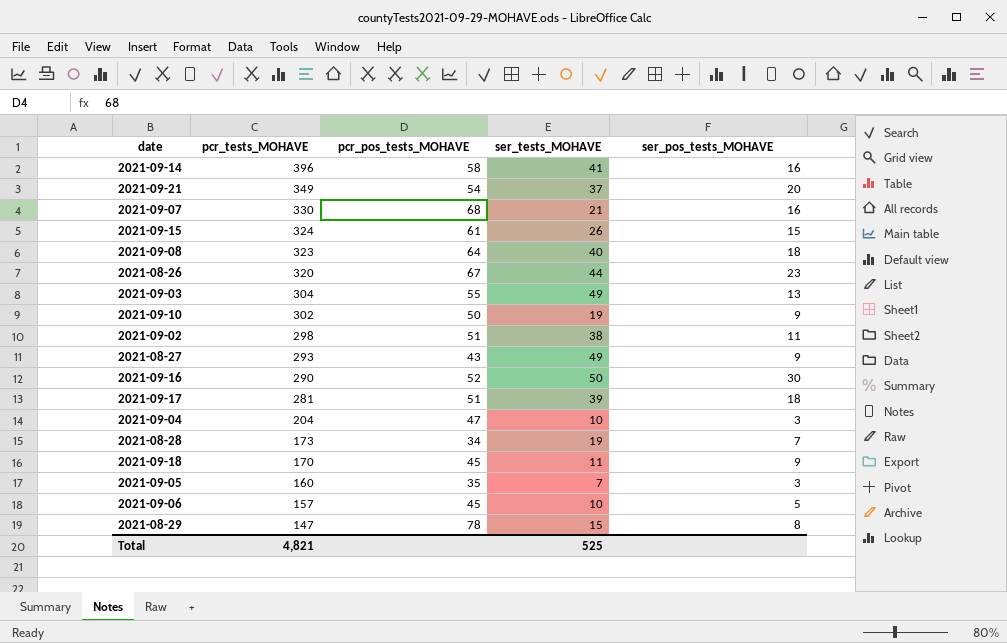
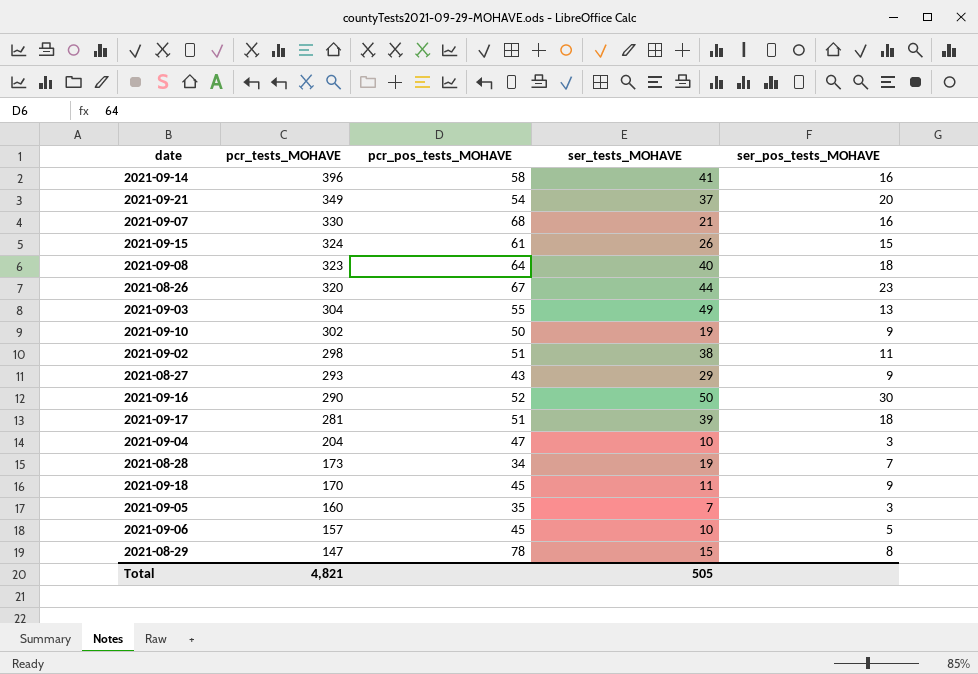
2021-08-27 | ser_tests_MOHAVE: 49 -> 29
Total | ser_tests_MOHAVE: 525 -> 505

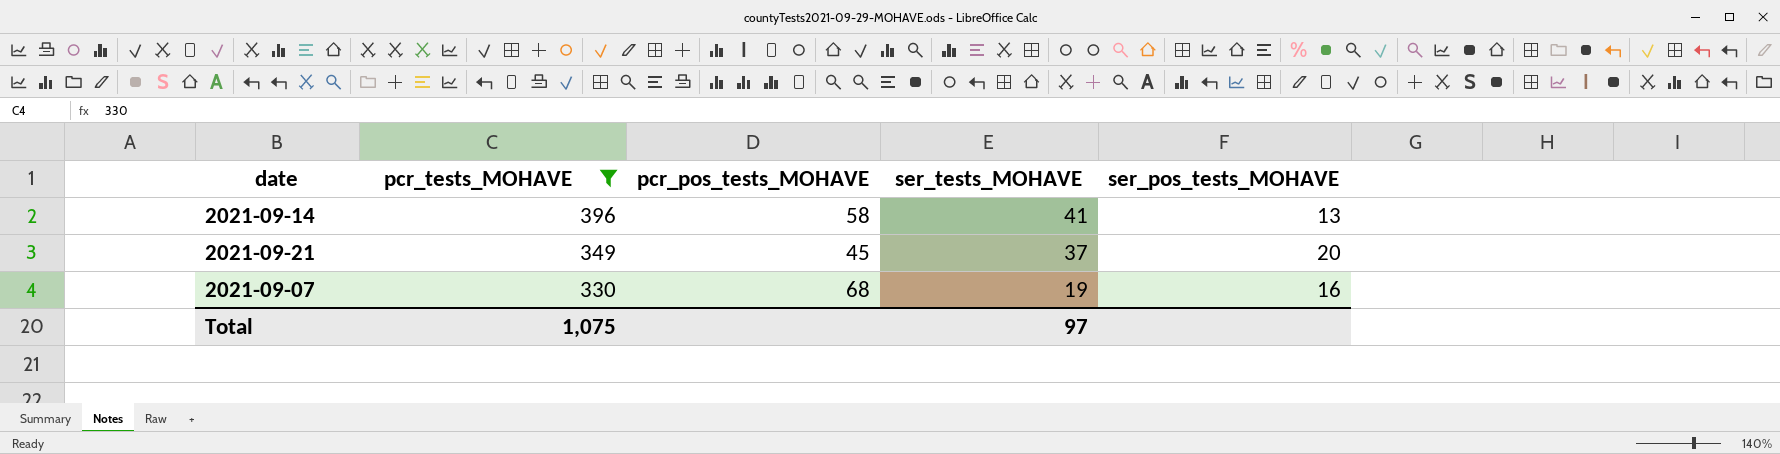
filter: none -> pcr_tests_MOHAVE >= 330
2021-09-14 | ser_pos_tests_MOHAVE: 16 -> 13
2021-09-21 | pcr_pos_tests_MOHAVE: 54 -> 45
2021-09-07 | ser_tests_MOHAVE: 21 -> 19
Total | pcr_tests_MOHAVE: 4,821 -> 1,075
Total | ser_tests_MOHAVE: 505 -> 97

